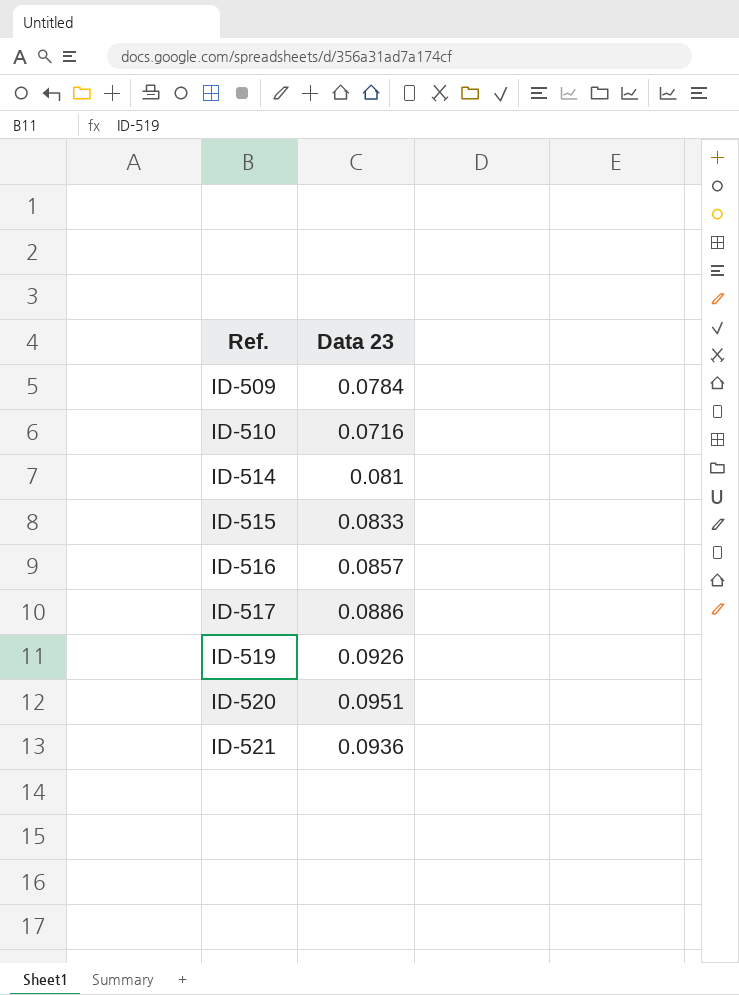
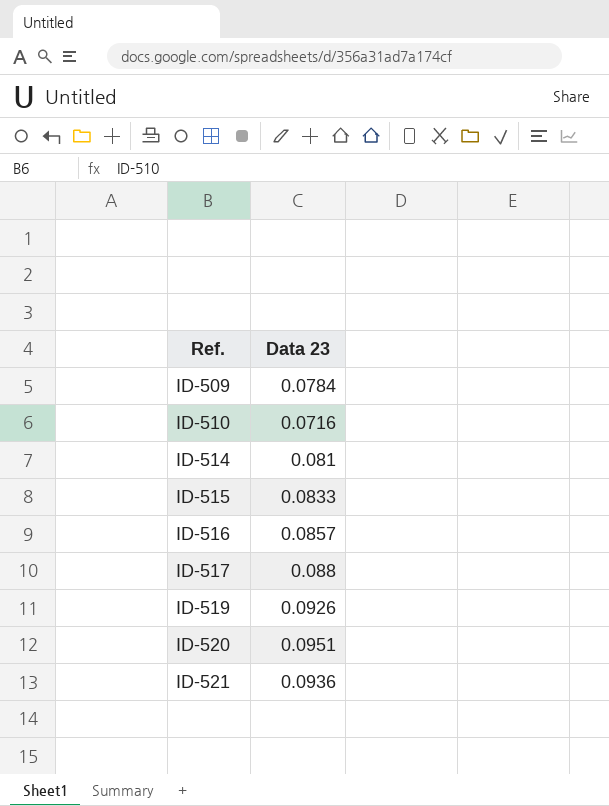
ID-517 | Data 23: 0.0886 -> 0.088

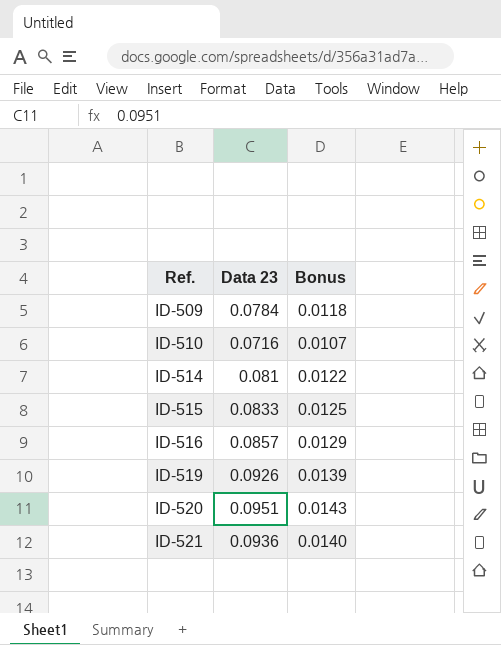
column Bonus | formula: none -> [Data 23] * 0.15
row ID-517: 0.088 -> none

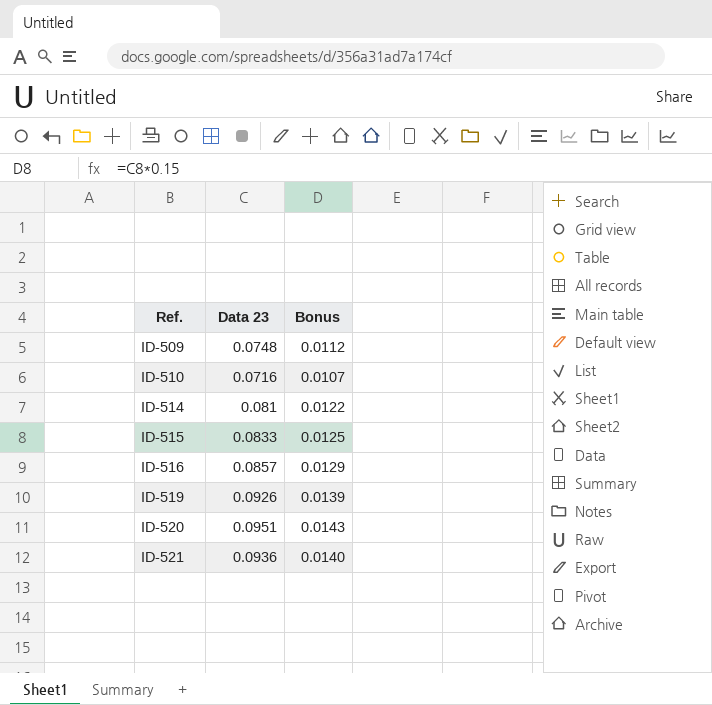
ID-509 | Data 23: 0.0784 -> 0.0748
ID-509 | Bonus: 0.0118 -> 0.0112

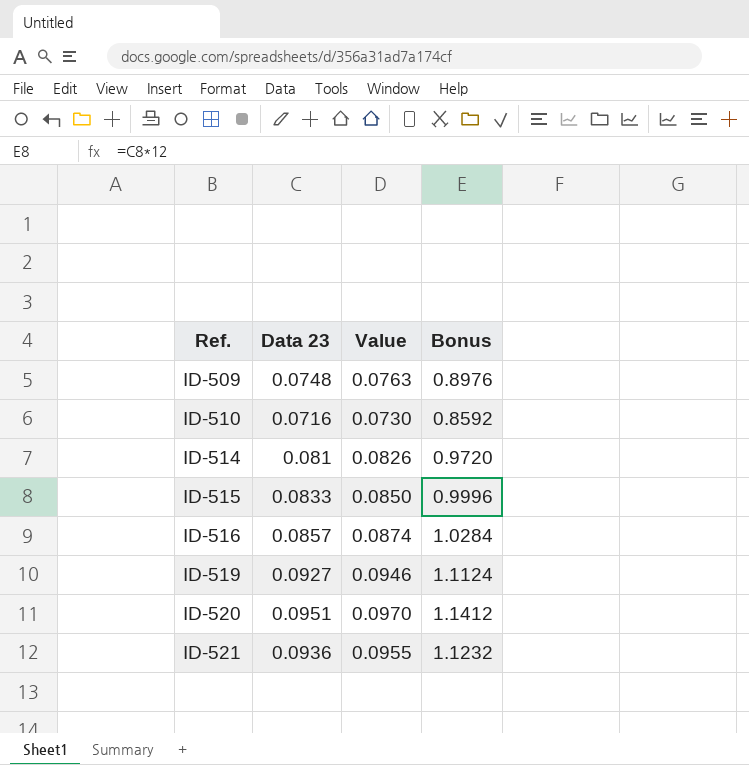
column Value | formula: none -> [Data 23] * 1.02
column Bonus | formula: [Data 23] * 0.15 -> [Data 23] * 12
ID-519 | Data 23: 0.0926 -> 0.0927

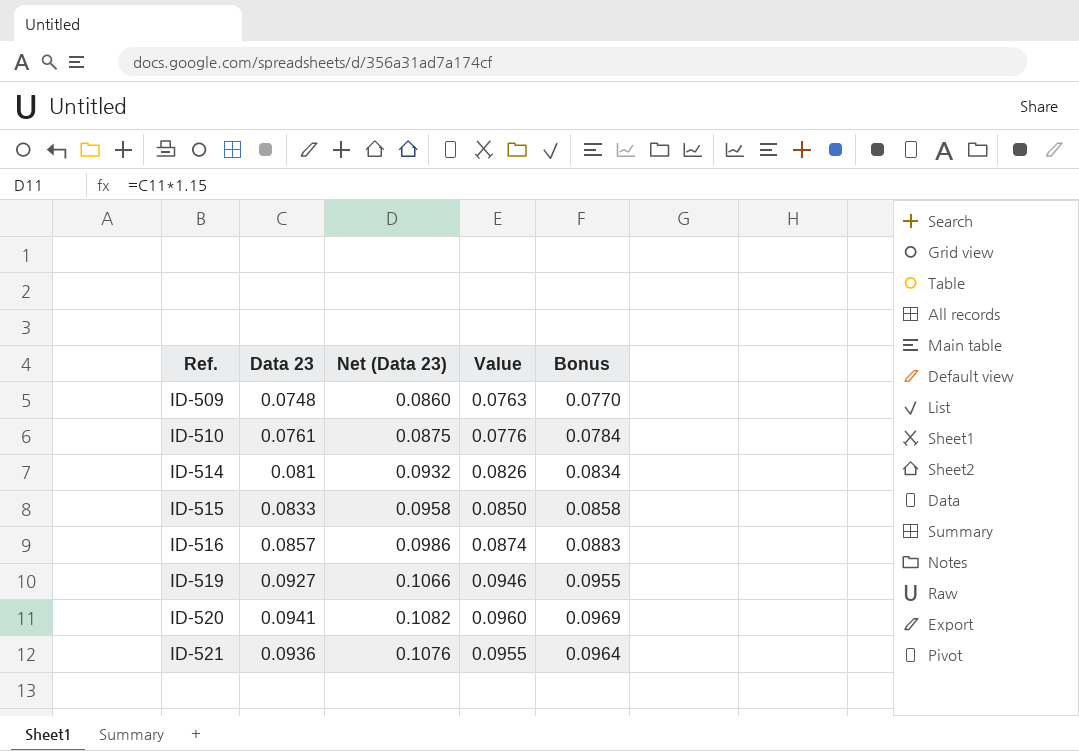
column Net (Data 23) | formula: none -> [Data 23] * 1.15
column Bonus | formula: [Data 23] * 12 -> [Data 23] * 1.03
ID-510 | Data 23: 0.0716 -> 0.0761
ID-510 | Value: 0.0730 -> 0.0776
ID-520 | Data 23: 0.0951 -> 0.0941
ID-520 | Value: 0.0970 -> 0.0960

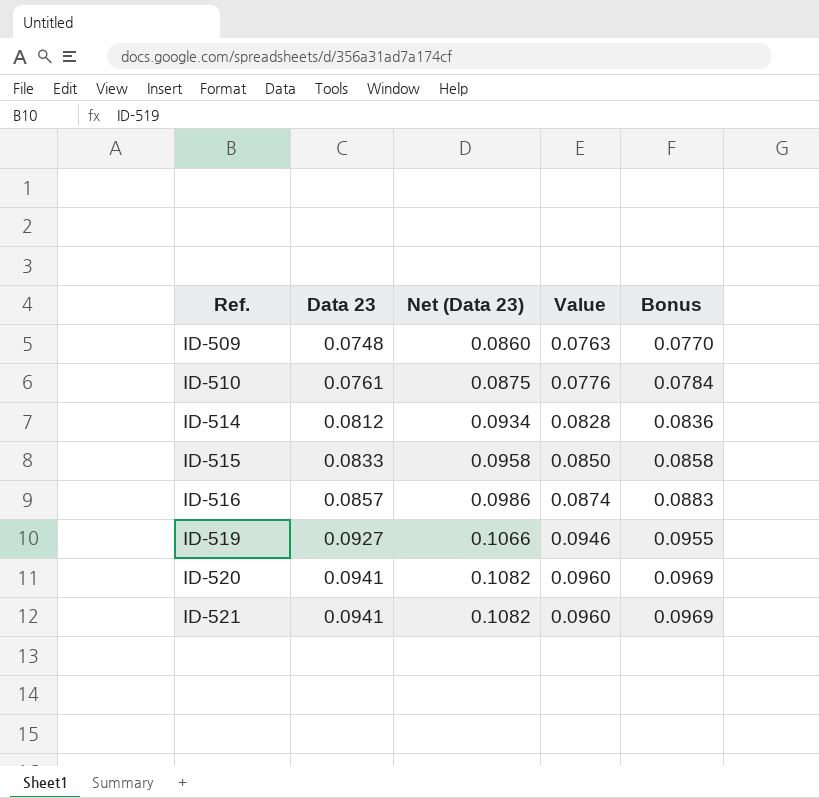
ID-514 | Data 23: 0.081 -> 0.0812
ID-514 | Net (Data 23): 0.0932 -> 0.0934
ID-514 | Value: 0.0826 -> 0.0828
ID-514 | Bonus: 0.0834 -> 0.0836
ID-521 | Data 23: 0.0936 -> 0.0941
ID-521 | Net (Data 23): 0.1076 -> 0.1082
ID-521 | Value: 0.0955 -> 0.0960
ID-521 | Bonus: 0.0964 -> 0.0969

